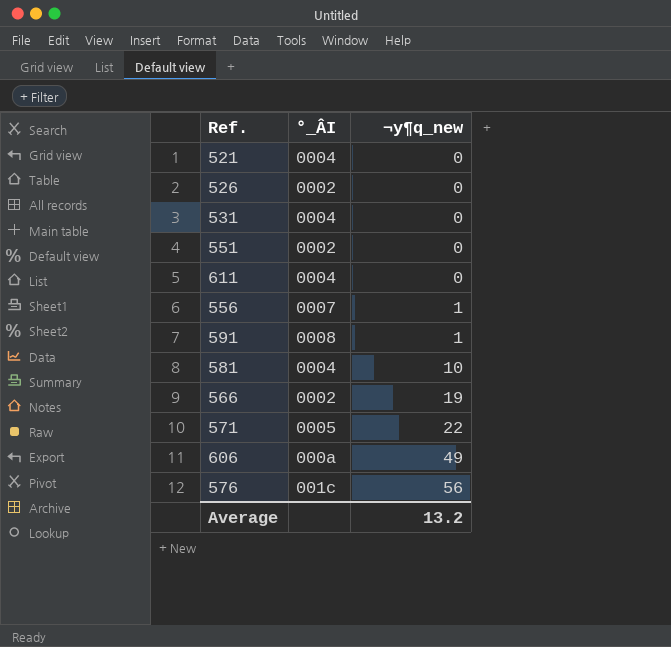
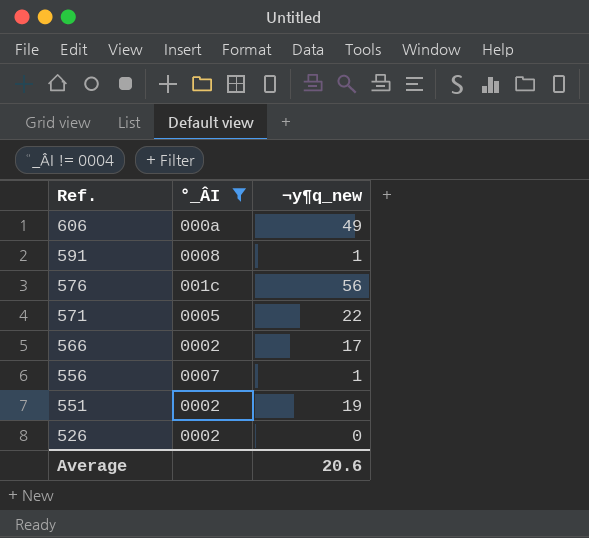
filter: none -> °_ÂI != 0004
row order: ¬y¶q_new ascending -> Ref. descending
566 | ¬y¶q_new: 19 -> 17
551 | ¬y¶q_new: 0 -> 19
Average | ¬y¶q_new: 13.2 -> 20.6

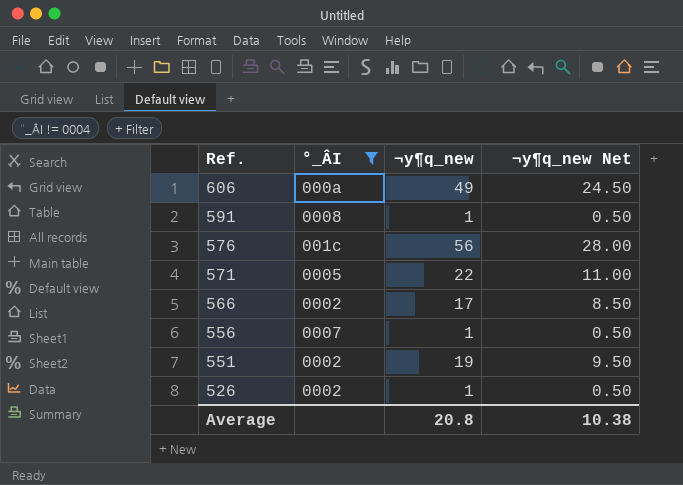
column ¬y¶q_new Net | formula: none -> [¬y¶q_new] * 0.5
526 | ¬y¶q_new: 0 -> 1
Average | ¬y¶q_new: 20.6 -> 20.8

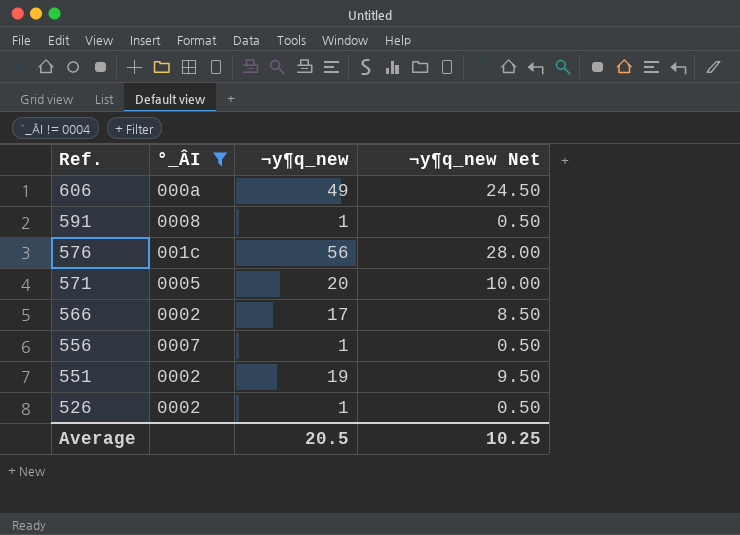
571 | ¬y¶q_new: 22 -> 20
571 | ¬y¶q_new Net: 11.00 -> 10.00
Average | ¬y¶q_new: 20.8 -> 20.5
Average | ¬y¶q_new Net: 10.38 -> 10.25

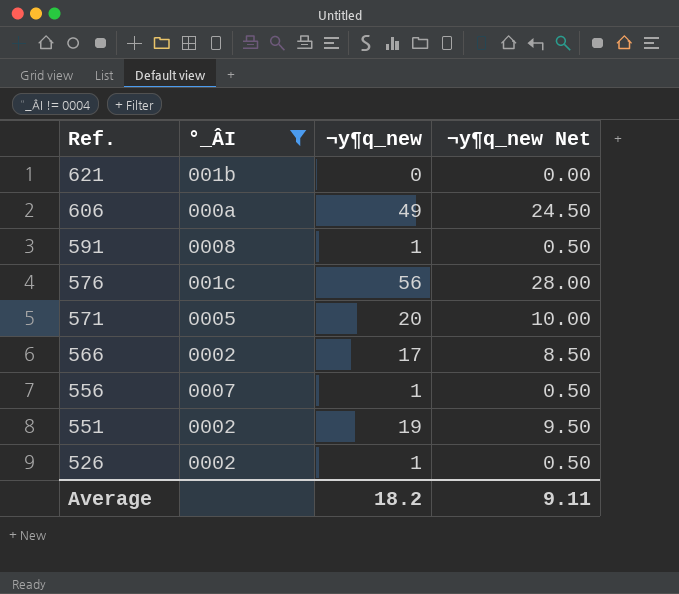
row 621: none -> 001b | 0 | 0.00
Average | ¬y¶q_new: 20.5 -> 18.2
Average | ¬y¶q_new Net: 10.25 -> 9.11

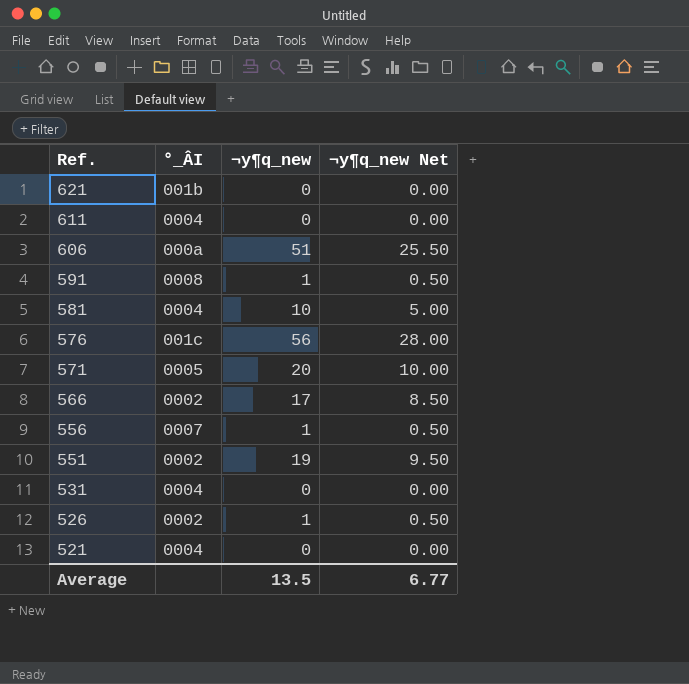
filter: °_ÂI != 0004 -> none
606 | ¬y¶q_new: 49 -> 51
606 | ¬y¶q_new Net: 24.50 -> 25.50
Average | ¬y¶q_new: 18.2 -> 13.5
Average | ¬y¶q_new Net: 9.11 -> 6.77

